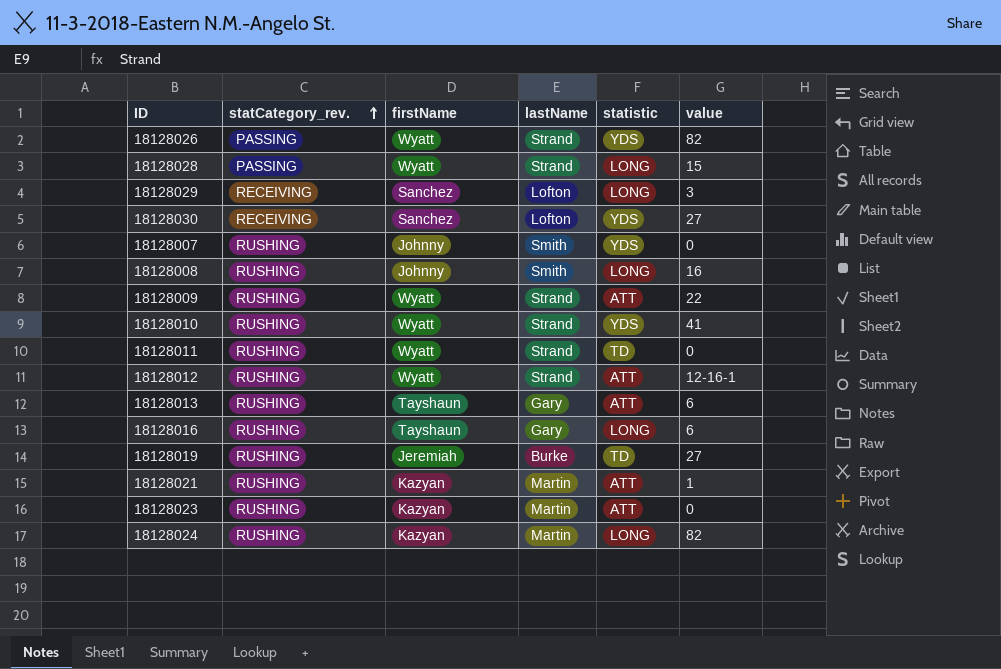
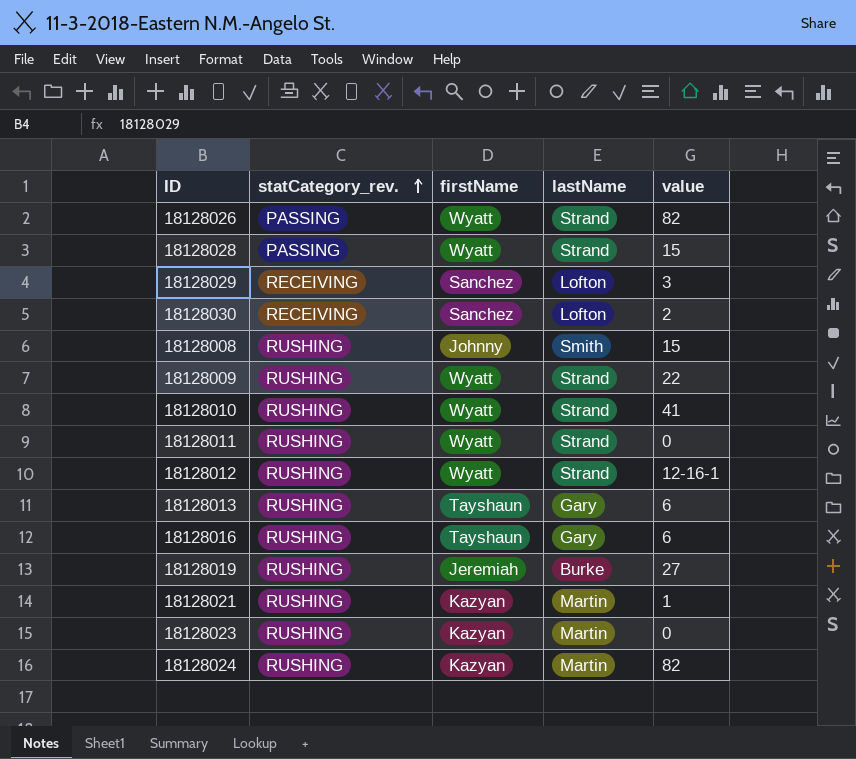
column statistic | position: 5 -> none
row 18128007: RUSHING | Johnny | Smith | YDS | 0 -> none
18128030 | value: 27 -> 2
18128008 | value: 16 -> 15

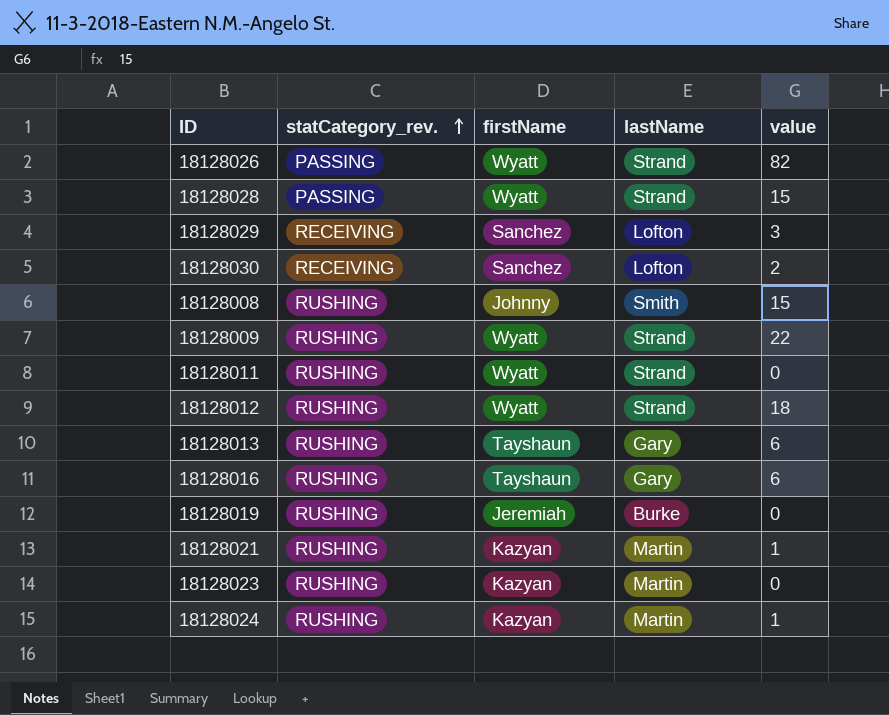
row 18128010: RUSHING | Wyatt | Strand | 41 -> none
18128012 | value: 12-16-1 -> 18
18128019 | value: 27 -> 0
18128024 | value: 82 -> 1

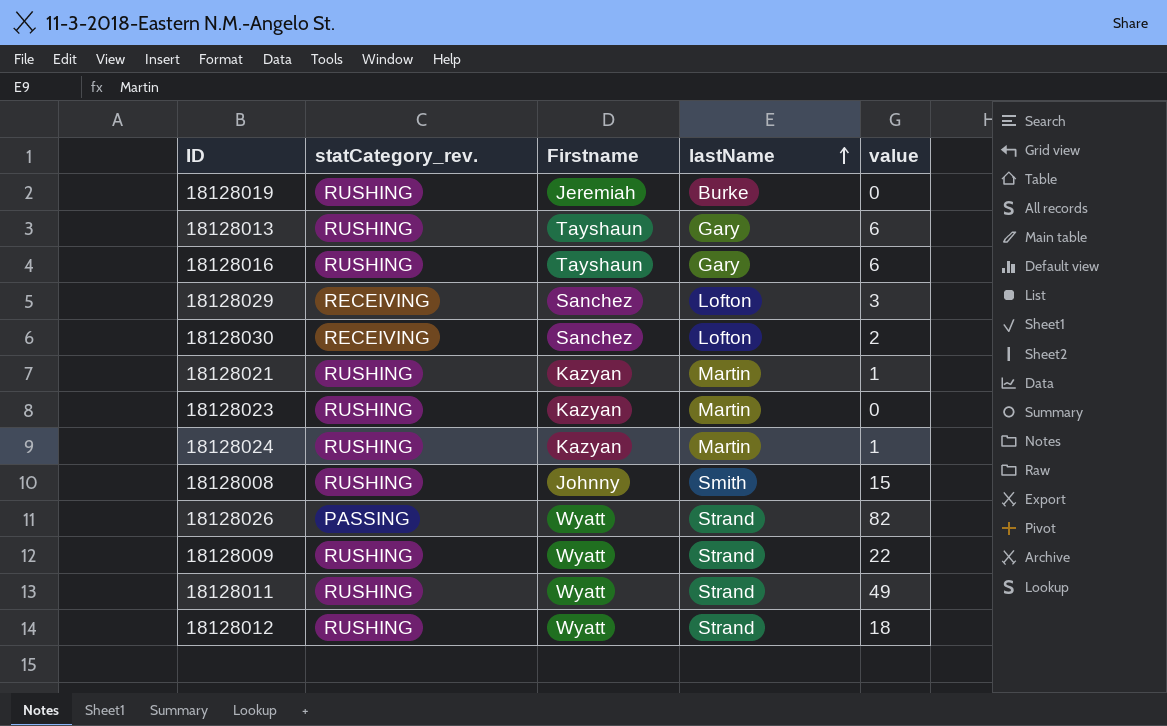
row order: statCategory_rev. ascending -> lastName ascending
column name: firstName -> Firstname
row 18128028: PASSING | Wyatt | Strand | 15 -> none
18128011 | value: 0 -> 49

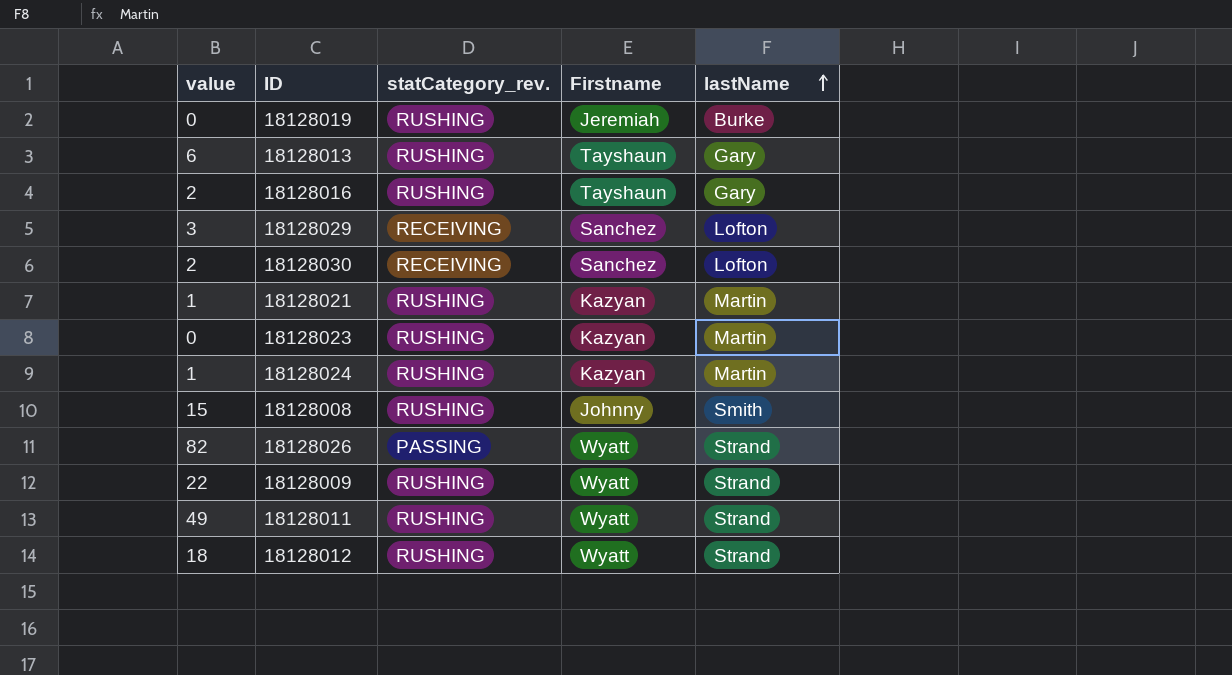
column value | position: 5 -> 1
18128016 | value: 6 -> 2

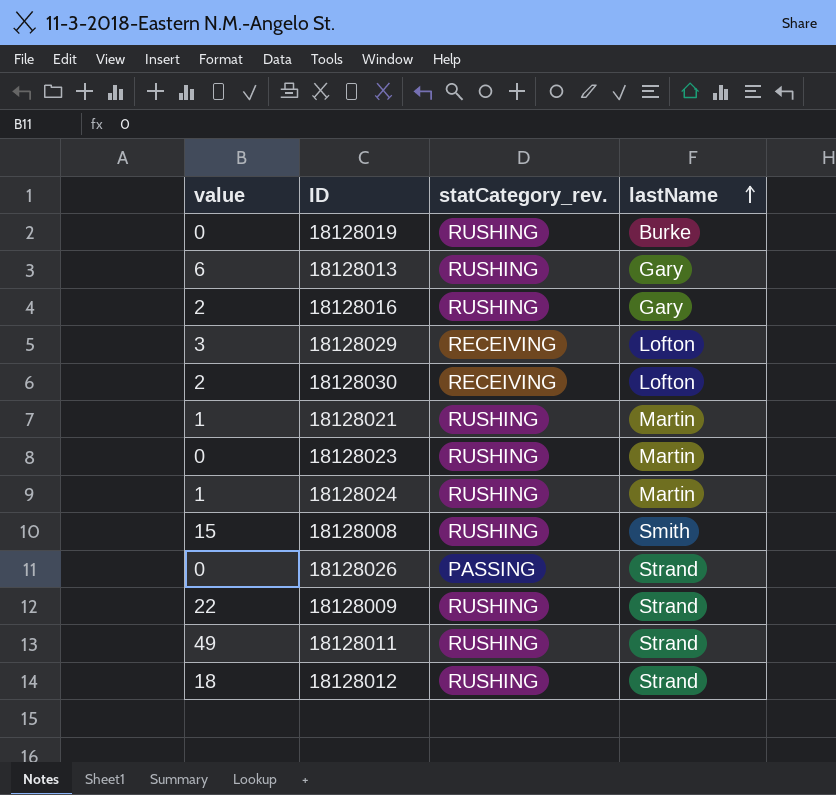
column Firstname | position: 4 -> none
18128026 | value: 82 -> 0

